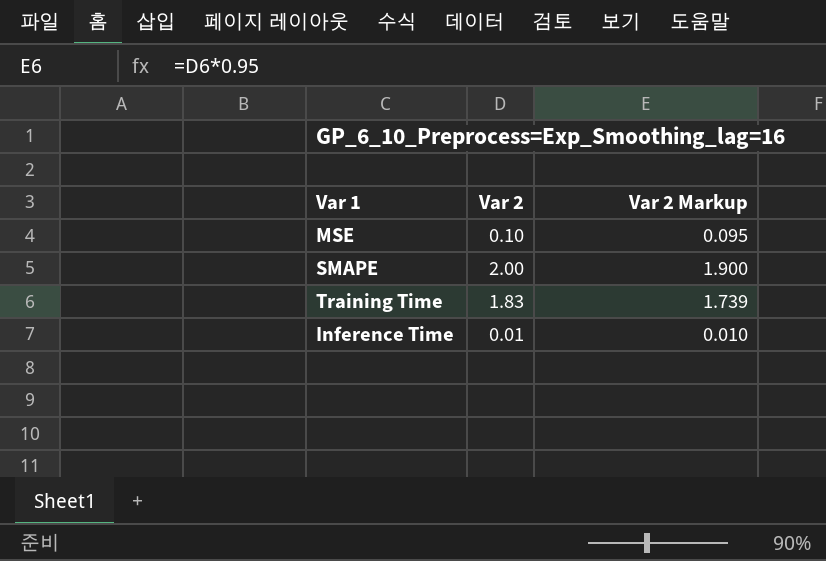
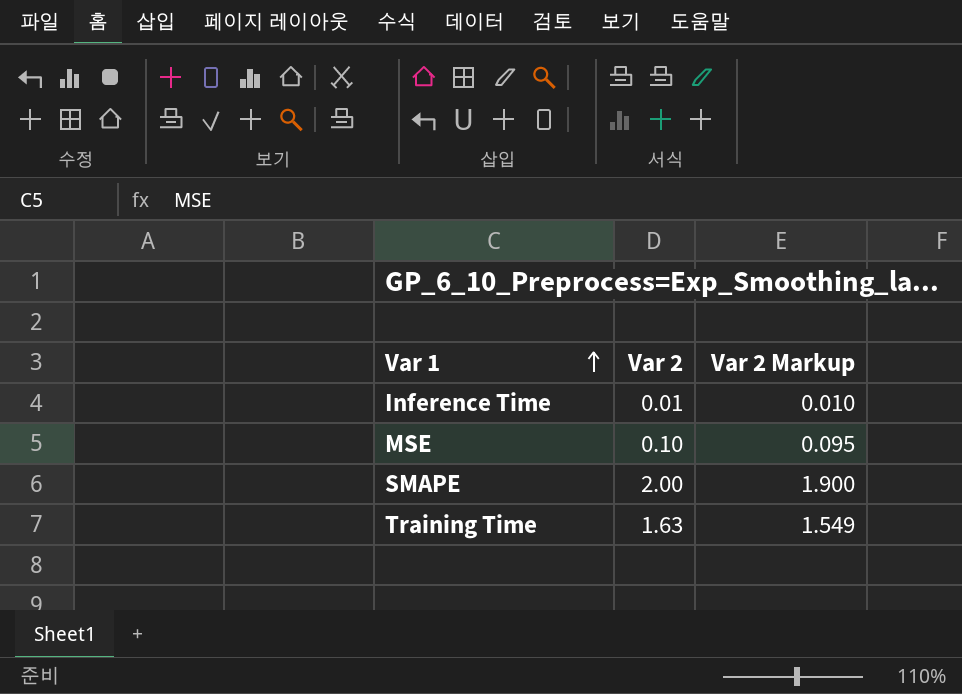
row order: none -> Var 1 ascending
Training Time | Var 2: 1.83 -> 1.63
Training Time | Var 2 Markup: 1.739 -> 1.549

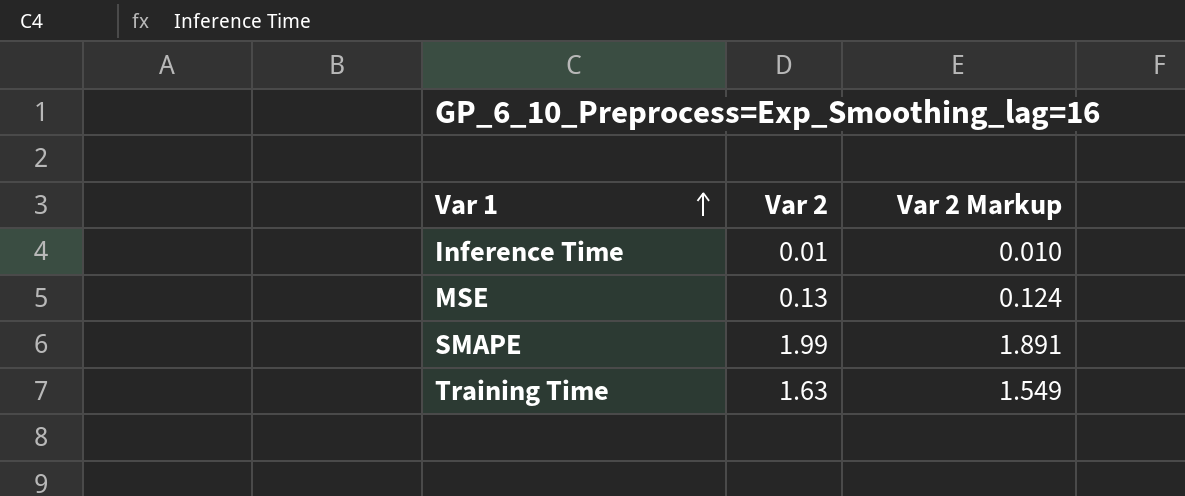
MSE | Var 2: 0.10 -> 0.13
MSE | Var 2 Markup: 0.095 -> 0.124
SMAPE | Var 2: 2.00 -> 1.99
SMAPE | Var 2 Markup: 1.900 -> 1.891

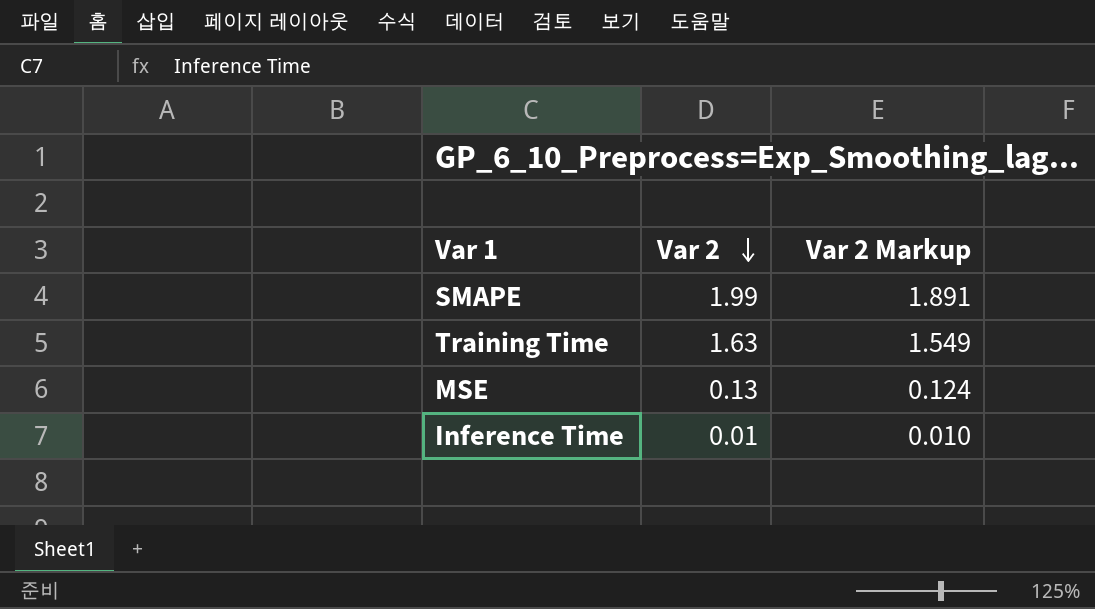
row order: Var 1 ascending -> Var 2 descending

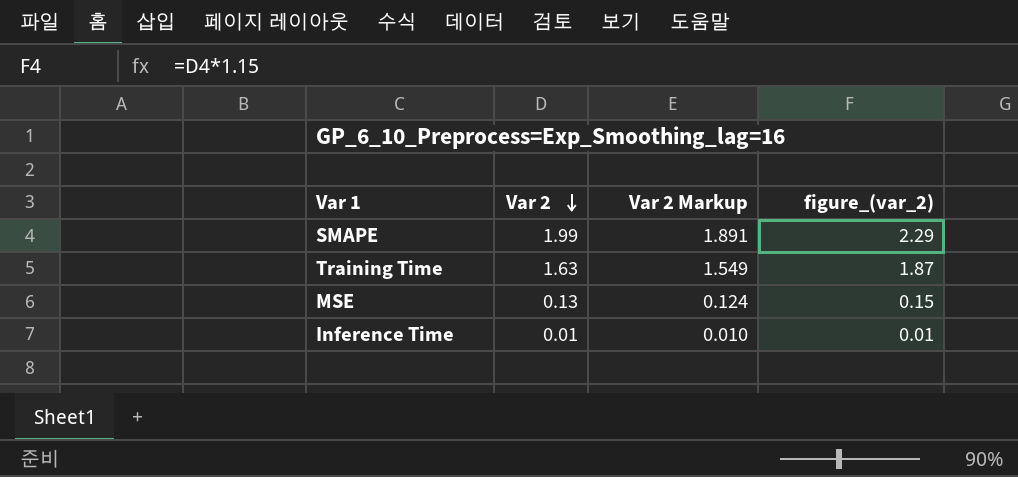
column figure_(var_2) | formula: none -> [Var 2] * 1.15

